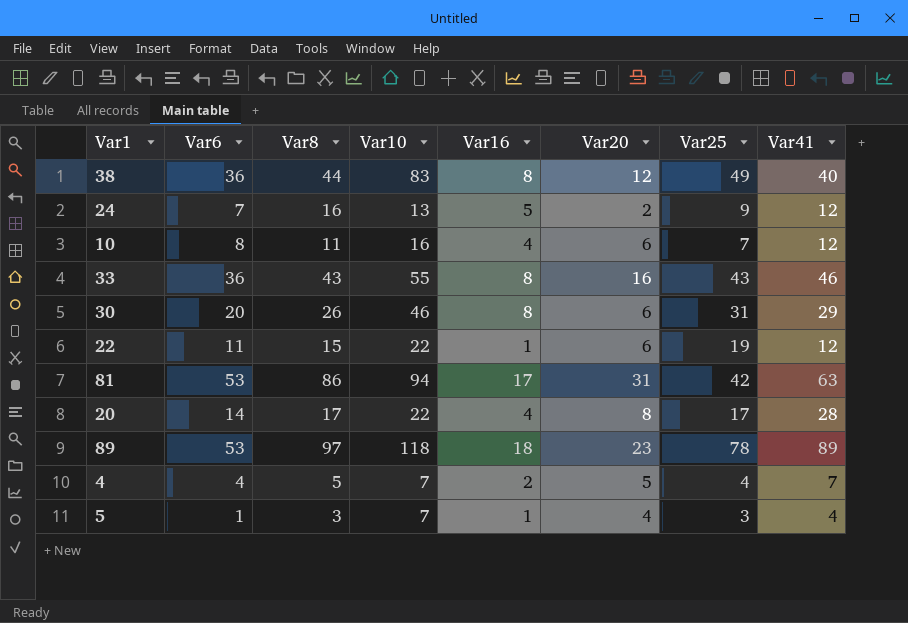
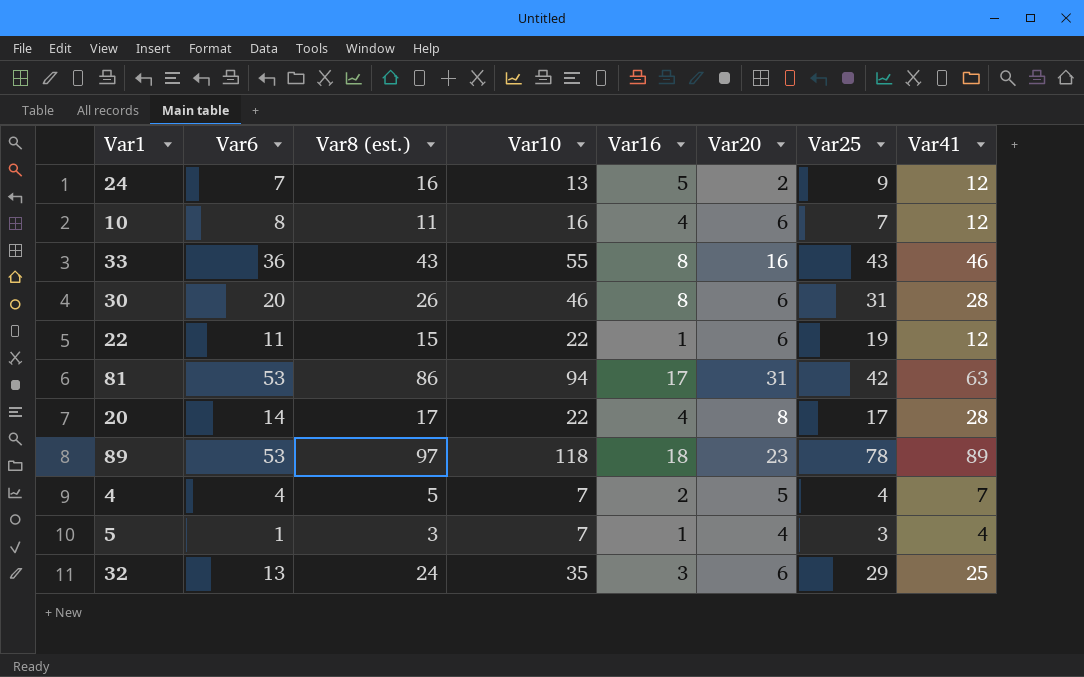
column name: Var8 -> Var8 (est.)
row 38: 36 | 44 | 83 | 8 | 12 | 49 | 40 -> none
30 | Var41: 29 -> 28
row 32: none -> 13 | 24 | 35 | 3 | 6 | 29 | 25

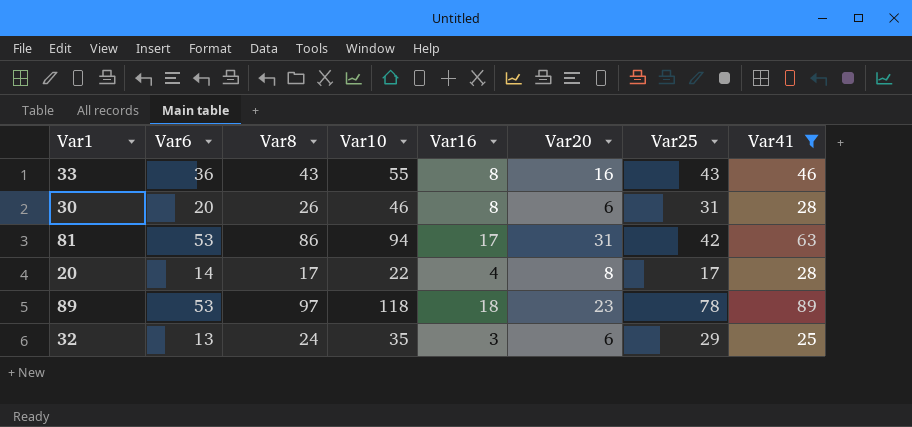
filter: none -> Var41 >= 25
column name: Var8 (est.) -> Var8

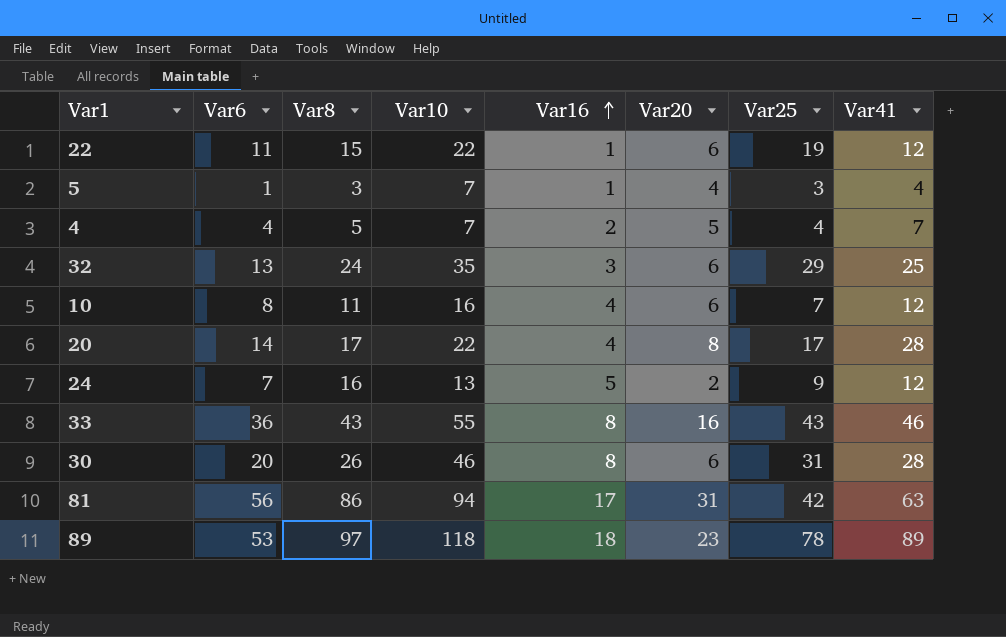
filter: Var41 >= 25 -> none
row order: none -> Var16 ascending
81 | Var6: 53 -> 56

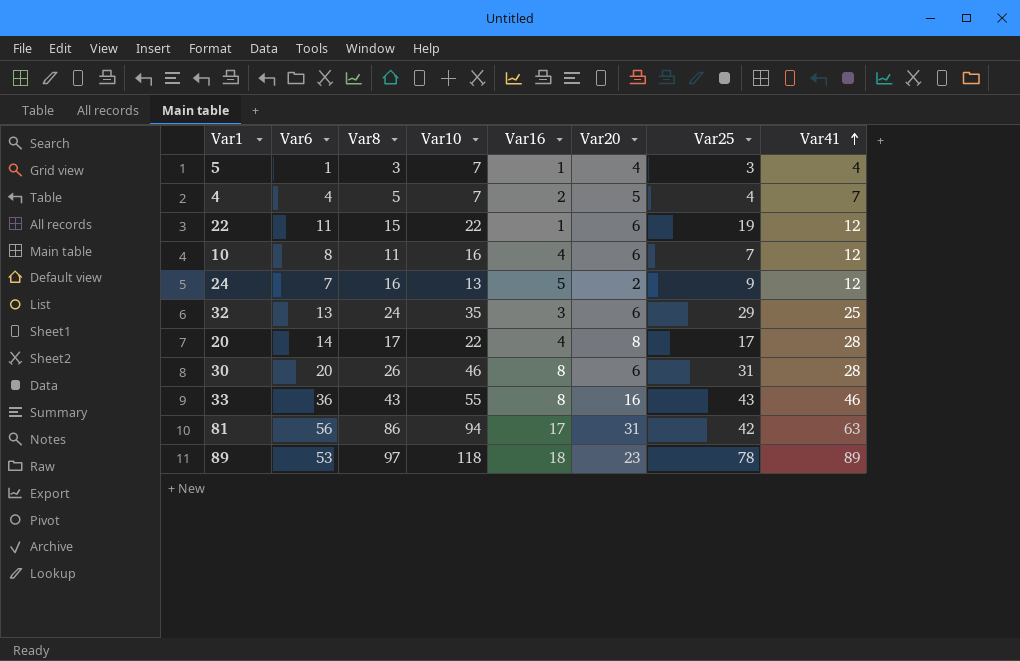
row order: Var16 ascending -> Var41 ascending

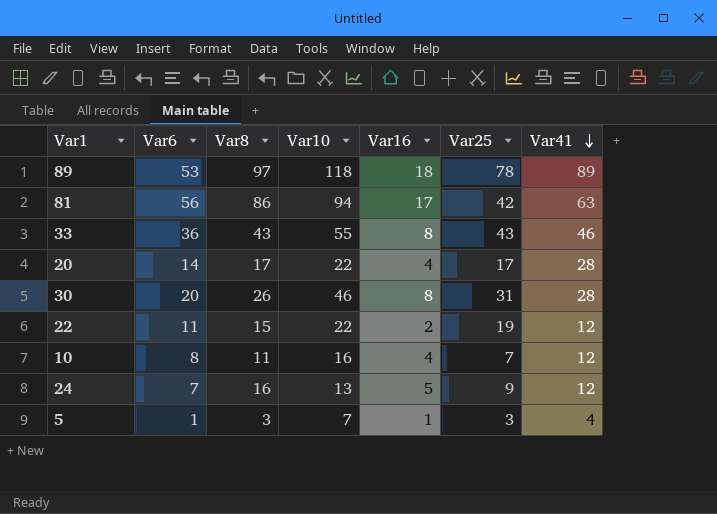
row order: Var41 ascending -> Var41 descending
column Var20 | position: 6 -> none
row 4: 4 | 5 | 7 | 2 | 5 | 4 | 7 -> none
row 32: 13 | 24 | 35 | 3 | 6 | 29 | 25 -> none
22 | Var16: 1 -> 2

